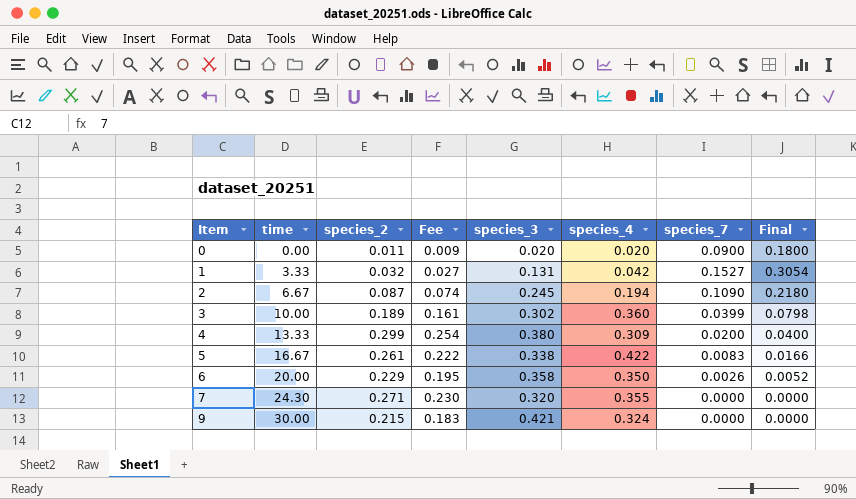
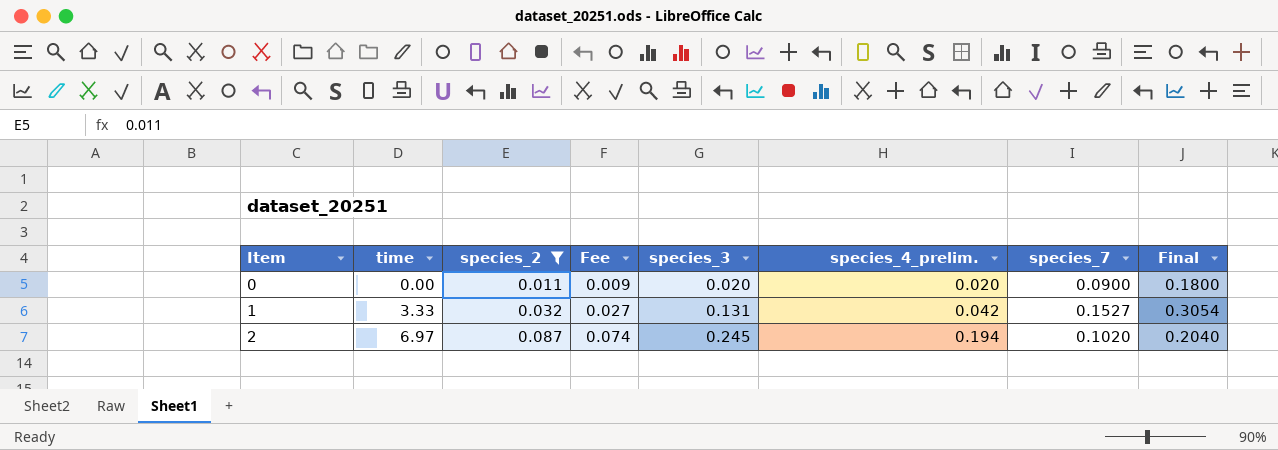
filter: none -> species_2 <= 0.087
column name: species_4 -> species_4_prelim.
2 | time: 6.67 -> 6.97
2 | species_7: 0.1090 -> 0.1020
2 | Final: 0.2180 -> 0.2040

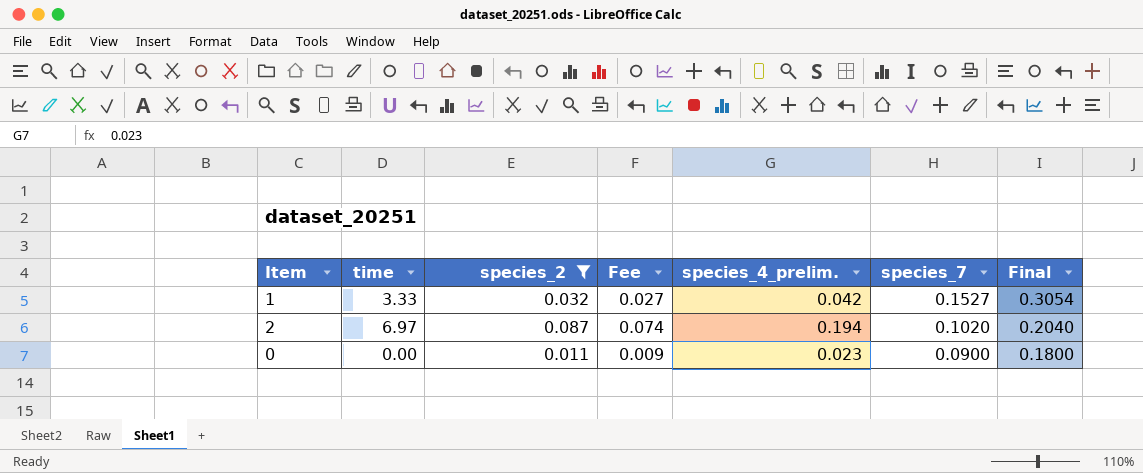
row order: Item ascending -> species_7 descending
column species_3 | position: 5 -> none
0 | species_4_prelim.: 0.020 -> 0.023

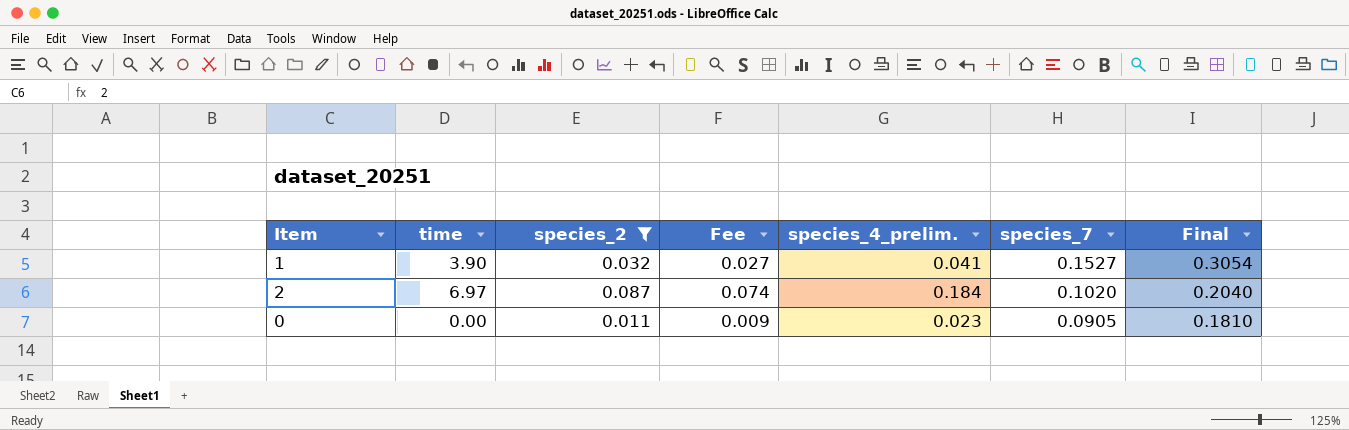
1 | time: 3.33 -> 3.90
1 | species_4_prelim.: 0.042 -> 0.041
2 | species_4_prelim.: 0.194 -> 0.184
0 | species_7: 0.0900 -> 0.0905
0 | Final: 0.1800 -> 0.1810

